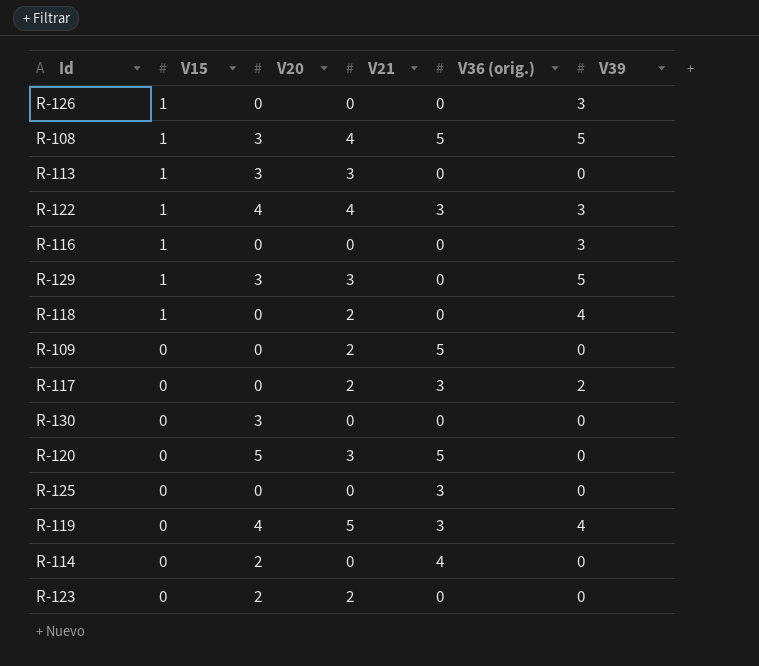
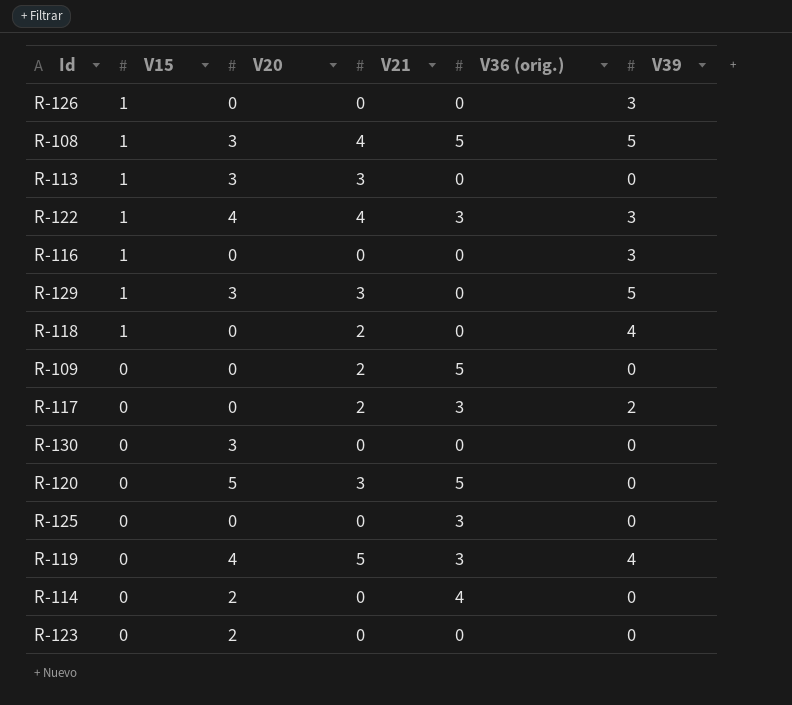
R-123 | V21: 2 -> 0

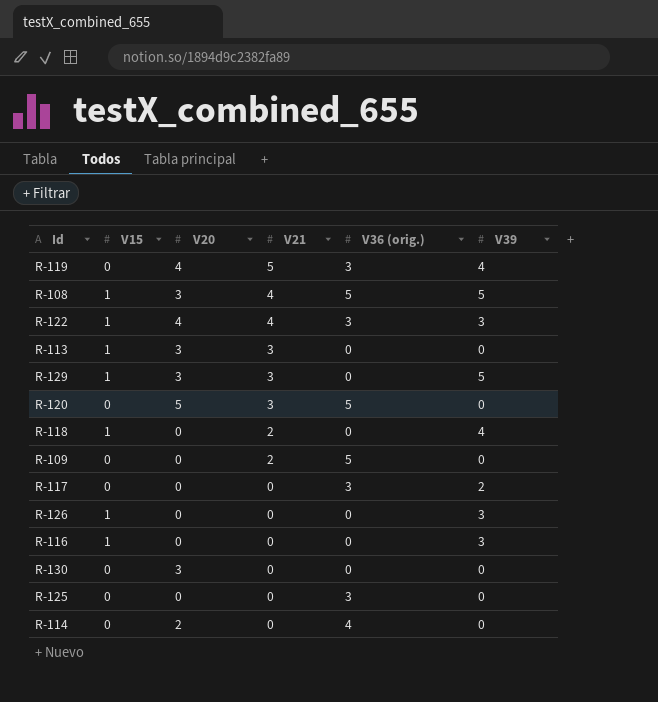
row order: V15 descending -> V21 descending
row R-123: 0 | 2 | 0 | 0 | 0 -> none
R-117 | V21: 2 -> 0

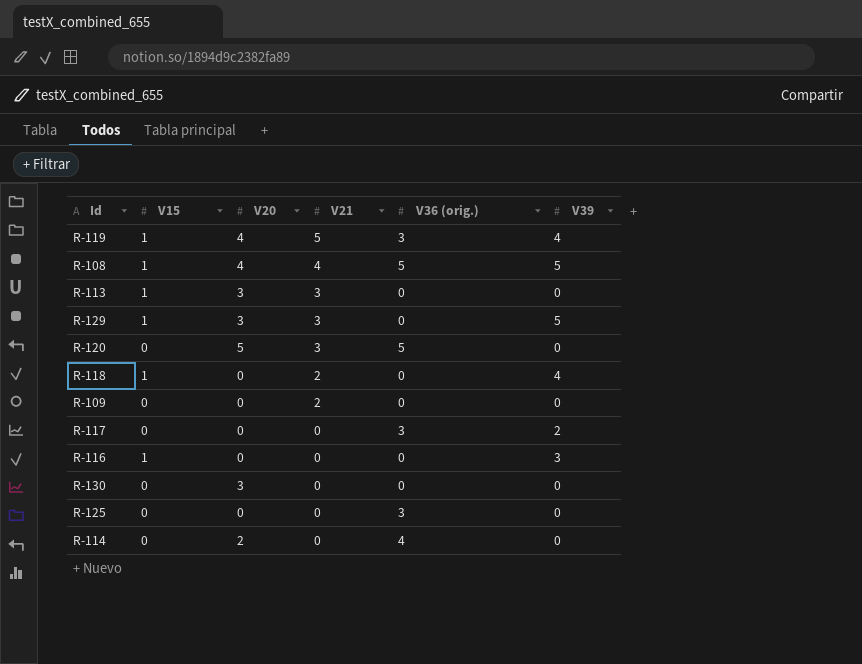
row R-122: 1 | 4 | 4 | 3 | 3 -> none
row R-126: 1 | 0 | 0 | 0 | 3 -> none
R-119 | V15: 0 -> 1
R-108 | V20: 3 -> 4
R-109 | V36 (orig.): 5 -> 0

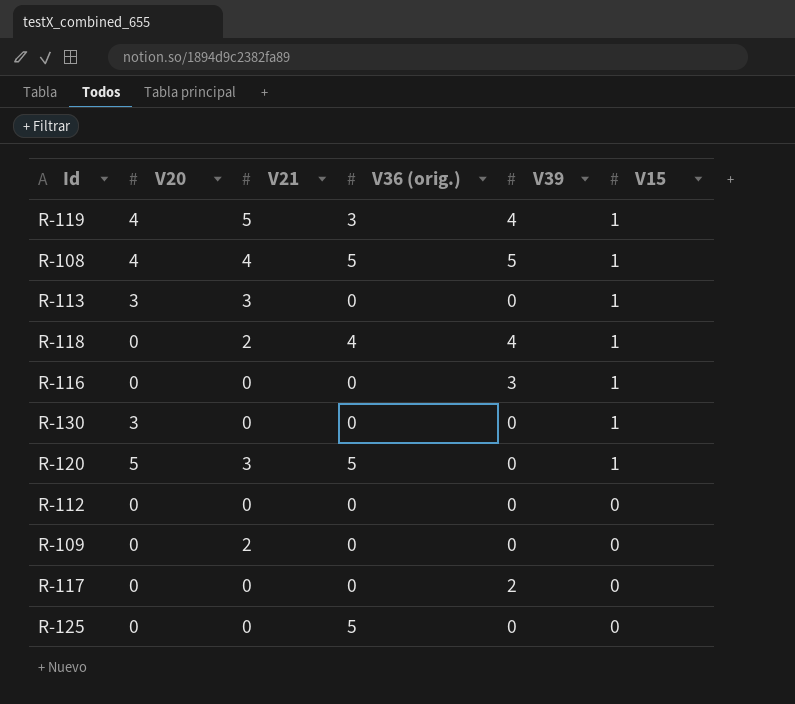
row order: V21 descending -> V15 descending
column V15 | position: 2 -> 6
row R-129: 1 | 3 | 3 | 0 | 5 -> none
row R-114: 0 | 2 | 0 | 4 | 0 -> none
R-118 | V36 (orig.): 0 -> 4
R-130 | V15: 0 -> 1
R-120 | V15: 0 -> 1
row R-112: none -> 0 | 0 | 0 | 0 | 0
R-117 | V36 (orig.): 3 -> 0
R-125 | V36 (orig.): 3 -> 5

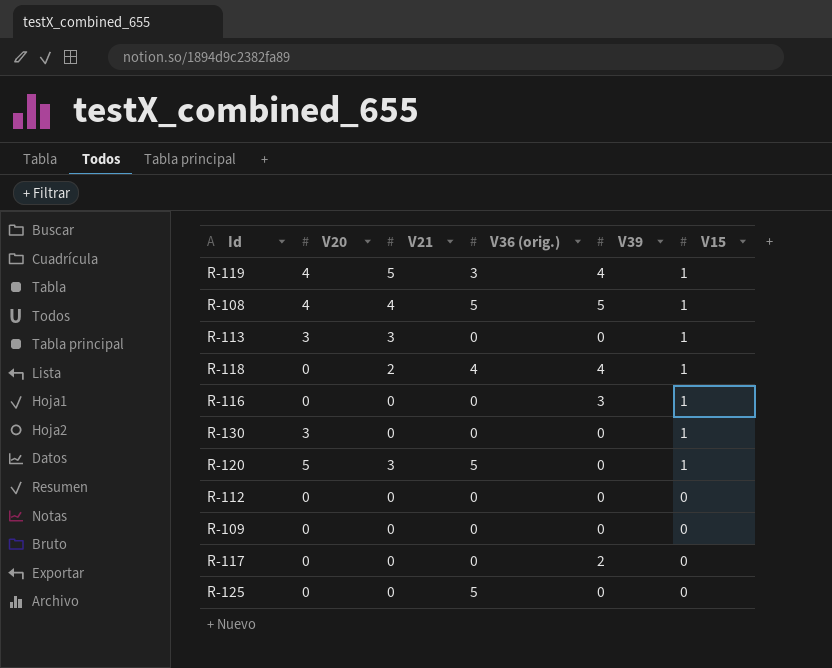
R-109 | V21: 2 -> 0

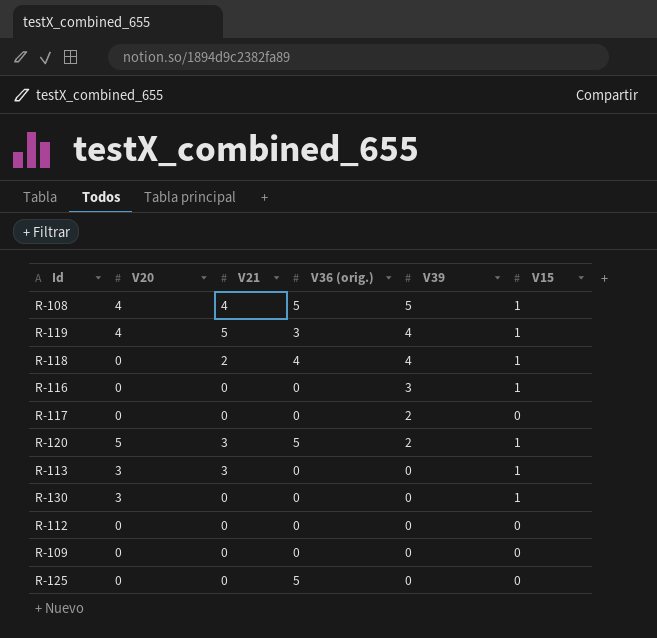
row order: V15 descending -> V39 descending
R-120 | V39: 0 -> 2

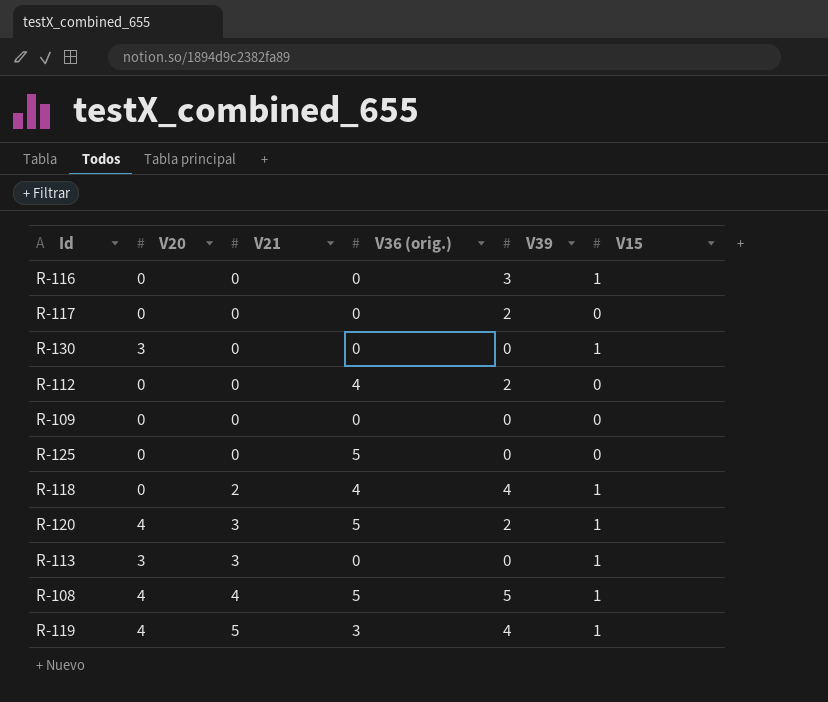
row order: V39 descending -> V21 ascending
R-112 | V36 (orig.): 0 -> 4
R-112 | V39: 0 -> 2
R-120 | V20: 5 -> 4

